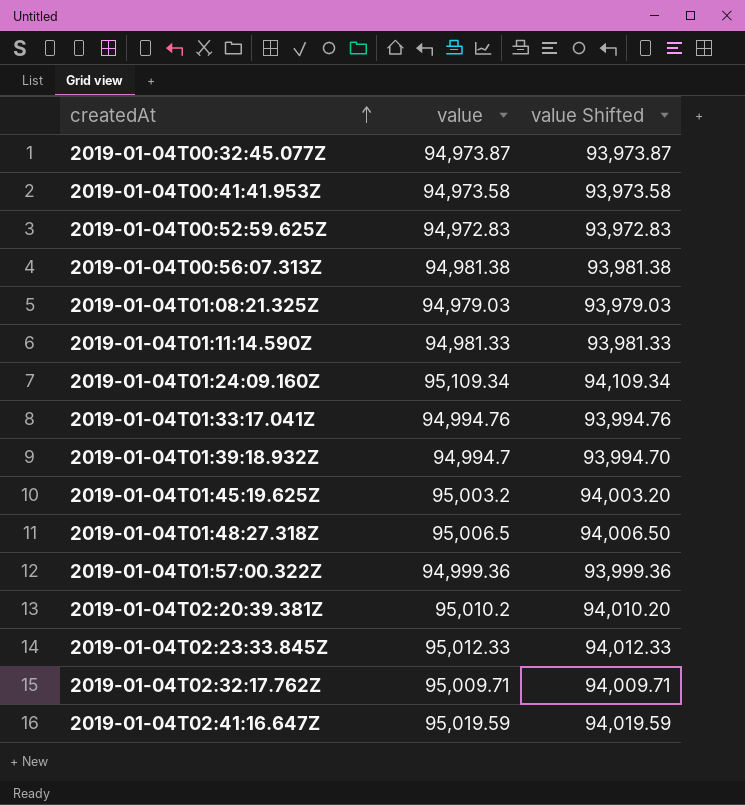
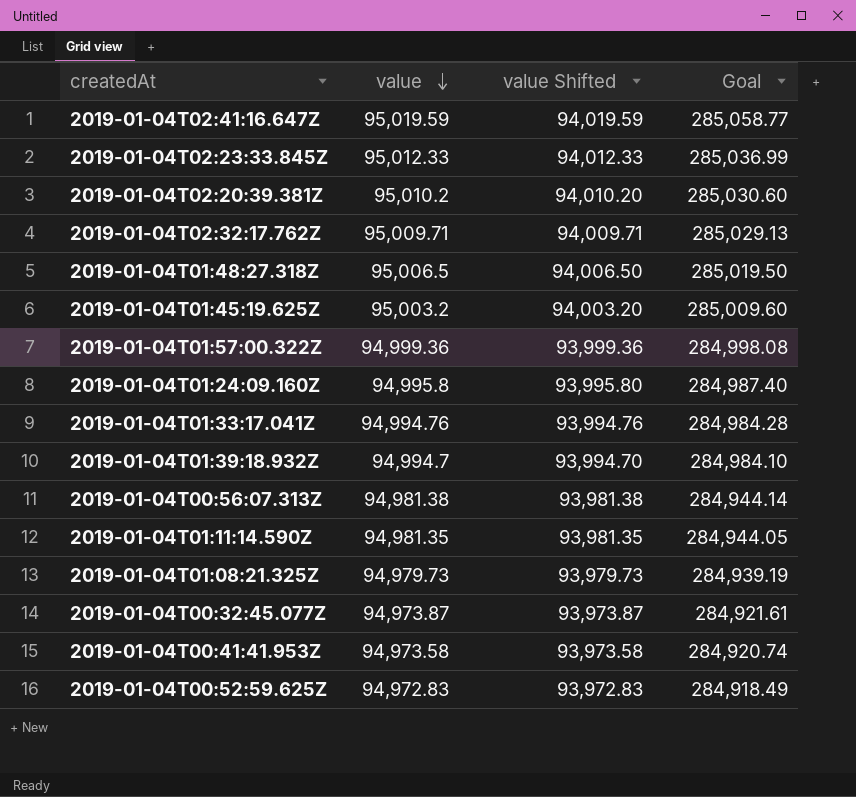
row order: createdAt ascending -> value descending
column Goal | formula: none -> [value] * 3
2019-01-04T01:24:09.160Z | value: 95,109.34 -> 94,995.8
2019-01-04T01:24:09.160Z | value Shifted: 94,109.34 -> 93,995.80
2019-01-04T01:11:14.590Z | value: 94,981.33 -> 94,981.35
2019-01-04T01:11:14.590Z | value Shifted: 93,981.33 -> 93,981.35
2019-01-04T01:08:21.325Z | value: 94,979.03 -> 94,979.73
2019-01-04T01:08:21.325Z | value Shifted: 93,979.03 -> 93,979.73

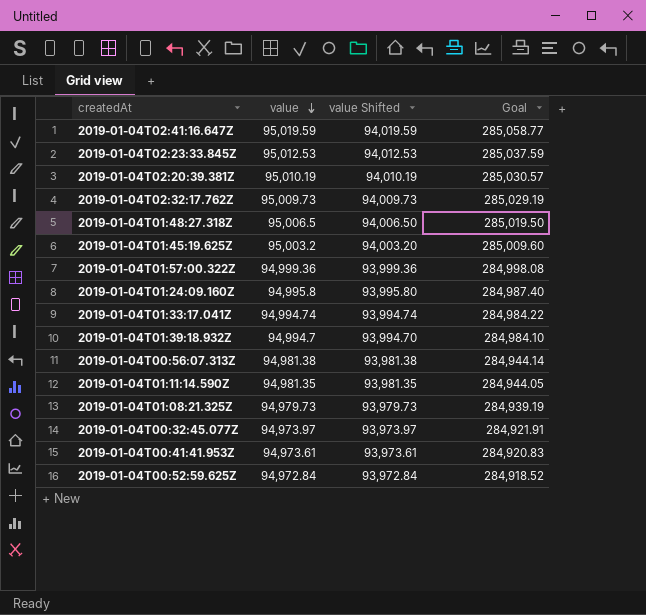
2019-01-04T02:23:33.845Z | value: 95,012.33 -> 95,012.53
2019-01-04T02:23:33.845Z | value Shifted: 94,012.33 -> 94,012.53
2019-01-04T02:23:33.845Z | Goal: 285,036.99 -> 285,037.59
2019-01-04T02:20:39.381Z | value: 95,010.2 -> 95,010.19
2019-01-04T02:20:39.381Z | value Shifted: 94,010.20 -> 94,010.19
2019-01-04T02:20:39.381Z | Goal: 285,030.60 -> 285,030.57
2019-01-04T02:32:17.762Z | value: 95,009.71 -> 95,009.73
2019-01-04T02:32:17.762Z | value Shifted: 94,009.71 -> 94,009.73
2019-01-04T02:32:17.762Z | Goal: 285,029.13 -> 285,029.19
2019-01-04T01:33:17.041Z | value: 94,994.76 -> 94,994.74
2019-01-04T01:33:17.041Z | value Shifted: 93,994.76 -> 93,994.74
2019-01-04T01:33:17.041Z | Goal: 284,984.28 -> 284,984.22
2019-01-04T00:32:45.077Z | value: 94,973.87 -> 94,973.97
2019-01-04T00:32:45.077Z | value Shifted: 93,973.87 -> 93,973.97
2019-01-04T00:32:45.077Z | Goal: 284,921.61 -> 284,921.91
2019-01-04T00:41:41.953Z | value: 94,973.58 -> 94,973.61
2019-01-04T00:41:41.953Z | value Shifted: 93,973.58 -> 93,973.61
2019-01-04T00:41:41.953Z | Goal: 284,920.74 -> 284,920.83
2019-01-04T00:52:59.625Z | value: 94,972.83 -> 94,972.84
2019-01-04T00:52:59.625Z | value Shifted: 93,972.83 -> 93,972.84
2019-01-04T00:52:59.625Z | Goal: 284,918.49 -> 284,918.52

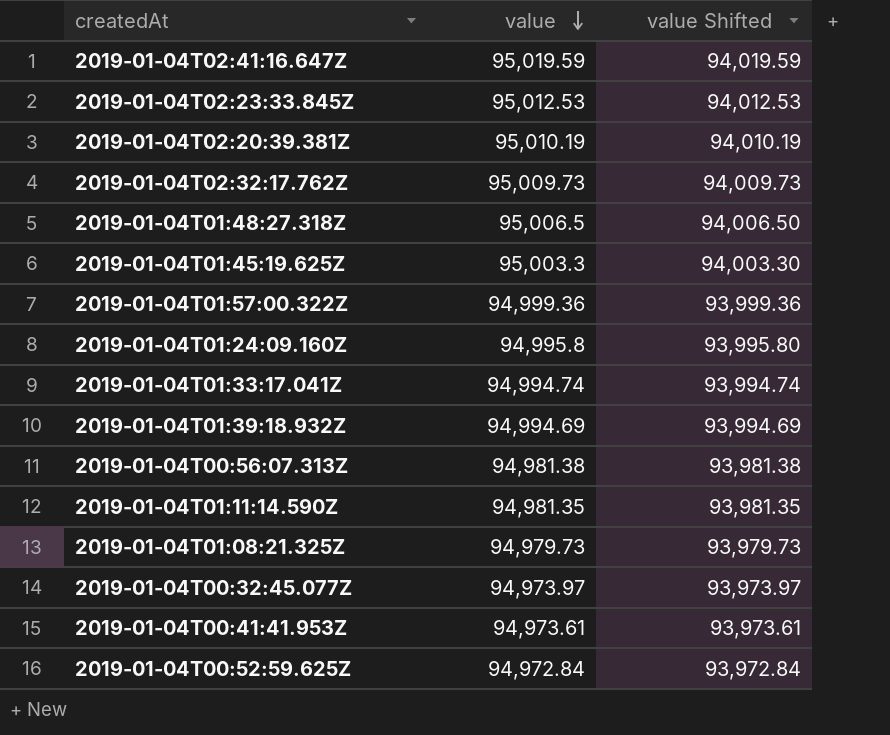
column Goal | formula: [value] * 3 -> none
2019-01-04T01:45:19.625Z | value: 95,003.2 -> 95,003.3
2019-01-04T01:45:19.625Z | value Shifted: 94,003.20 -> 94,003.30
2019-01-04T01:39:18.932Z | value: 94,994.7 -> 94,994.69
2019-01-04T01:39:18.932Z | value Shifted: 93,994.70 -> 93,994.69

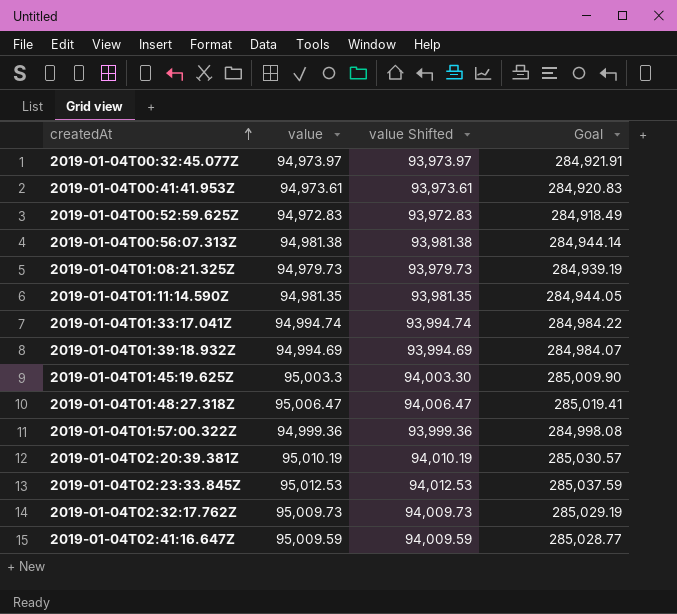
row order: value descending -> createdAt ascending
column Goal | formula: none -> [value] * 3
row 2019-01-04T01:24:09.160Z: 94,995.8 | 93,995.80 -> none
2019-01-04T00:52:59.625Z | value: 94,972.84 -> 94,972.83
2019-01-04T00:52:59.625Z | value Shifted: 93,972.84 -> 93,972.83
2019-01-04T01:48:27.318Z | value: 95,006.5 -> 95,006.47
2019-01-04T01:48:27.318Z | value Shifted: 94,006.50 -> 94,006.47
2019-01-04T02:41:16.647Z | value: 95,019.59 -> 95,009.59
2019-01-04T02:41:16.647Z | value Shifted: 94,019.59 -> 94,009.59

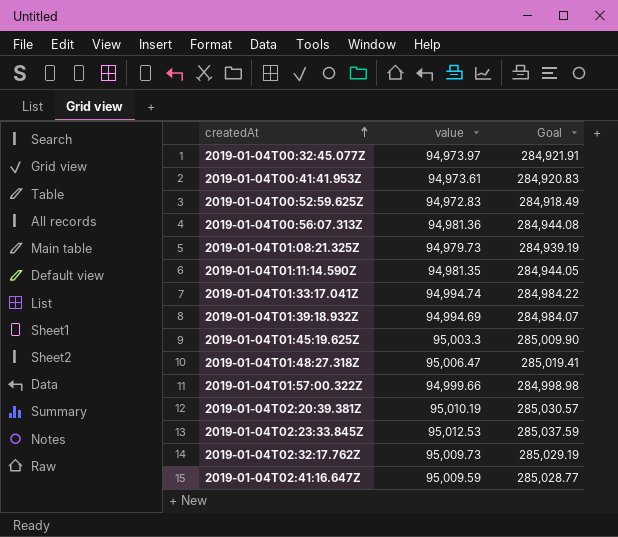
column value Shifted | formula: [value] - 1000 -> none
2019-01-04T00:56:07.313Z | value: 94,981.38 -> 94,981.36
2019-01-04T00:56:07.313Z | Goal: 284,944.14 -> 284,944.08
2019-01-04T01:57:00.322Z | value: 94,999.36 -> 94,999.66
2019-01-04T01:57:00.322Z | Goal: 284,998.08 -> 284,998.98

